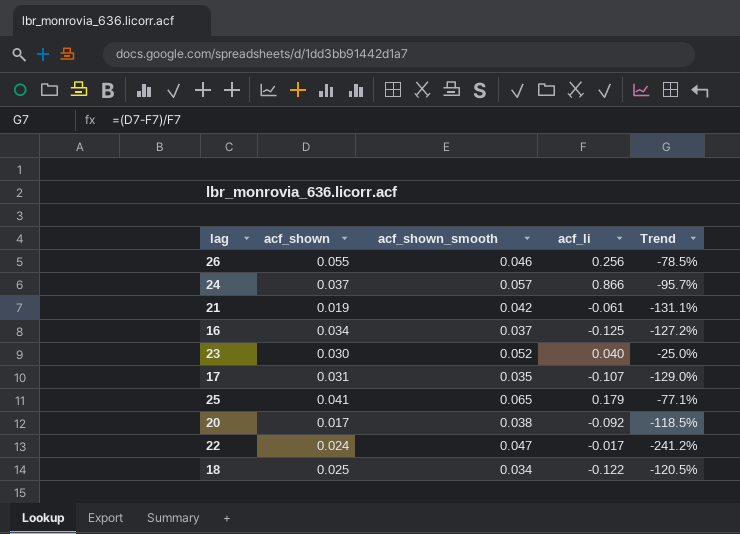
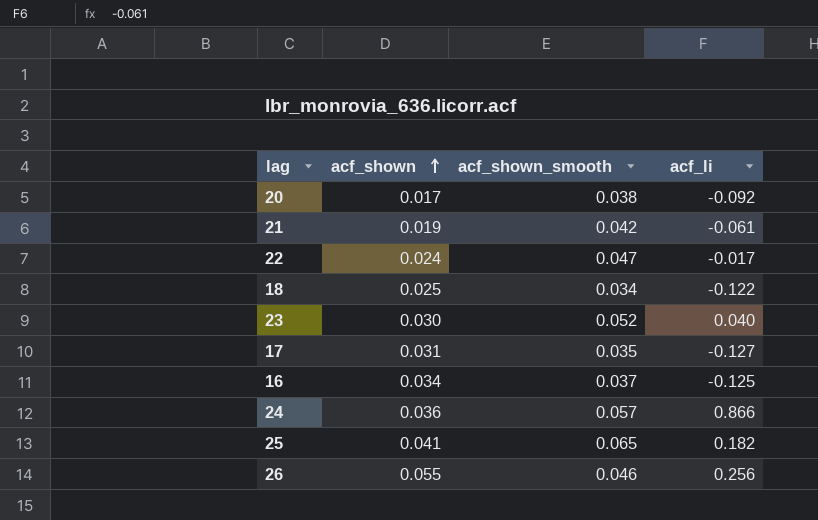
row order: none -> acf_shown ascending
column Trend | formula: ([acf_shown] - [acf_li]) / [acf_li] -> none
17 | acf_li: -0.107 -> -0.127
24 | acf_shown: 0.037 -> 0.036
25 | acf_li: 0.179 -> 0.182

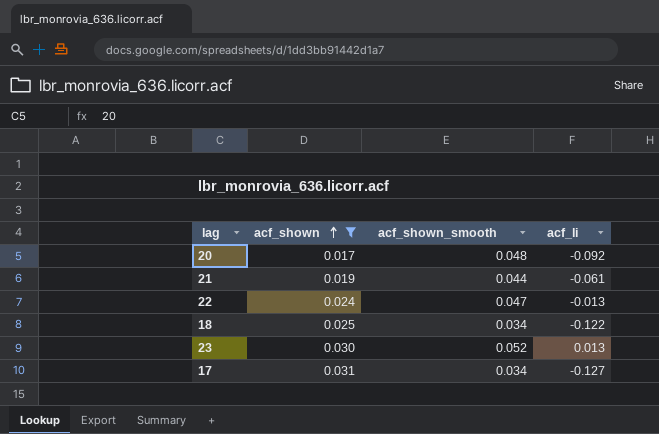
filter: none -> acf_shown <= 0.031
20 | acf_shown_smooth: 0.038 -> 0.048
21 | acf_shown_smooth: 0.042 -> 0.044
22 | acf_li: -0.017 -> -0.013
23 | acf_li: 0.040 -> 0.013
17 | acf_shown_smooth: 0.035 -> 0.034

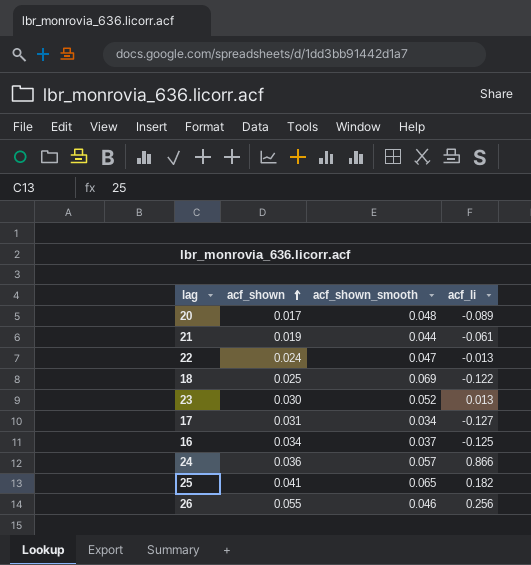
filter: acf_shown <= 0.031 -> none
20 | acf_li: -0.092 -> -0.089
18 | acf_shown_smooth: 0.034 -> 0.069

